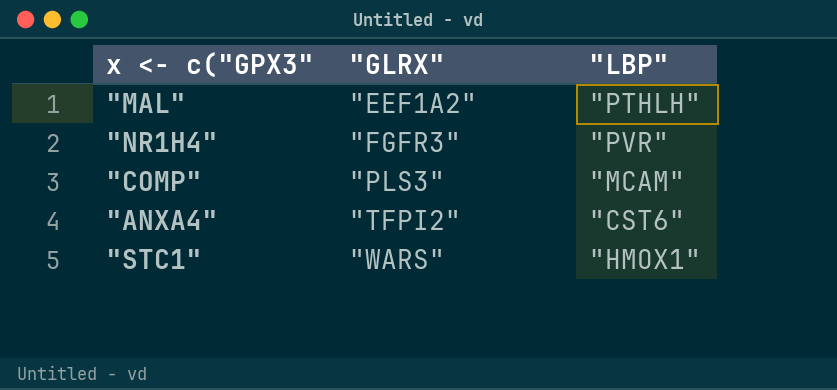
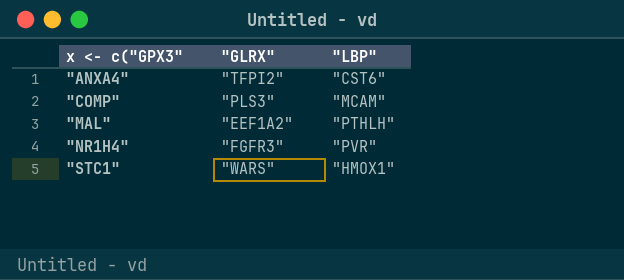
row order: "GLRX" ascending -> x <- c("GPX3" ascending

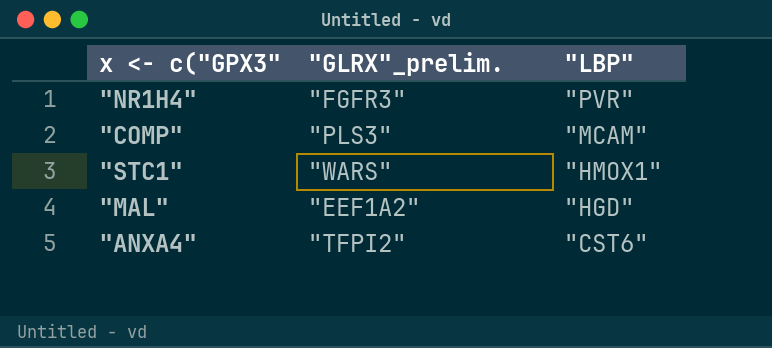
row order: x <- c("GPX3" ascending -> "LBP" descending
column name: "GLRX" -> "GLRX"_prelim.
"MAL" | "LBP": "PTHLH" -> "HGD"

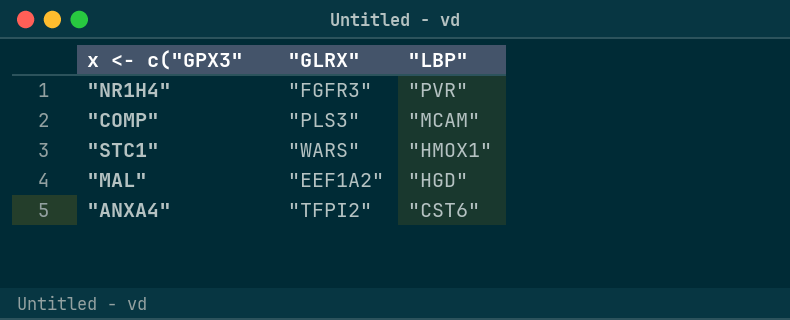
column name: "GLRX"_prelim. -> "GLRX"

